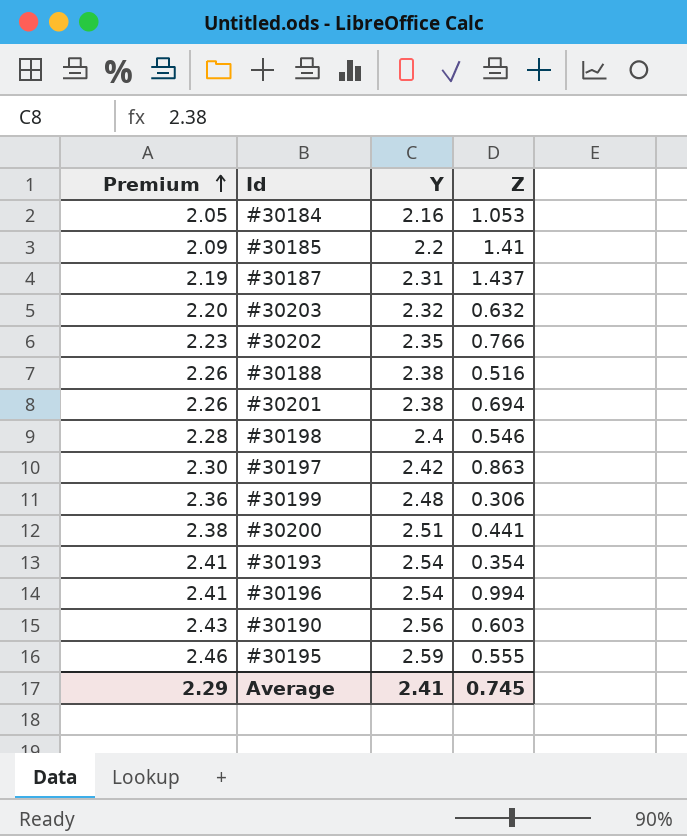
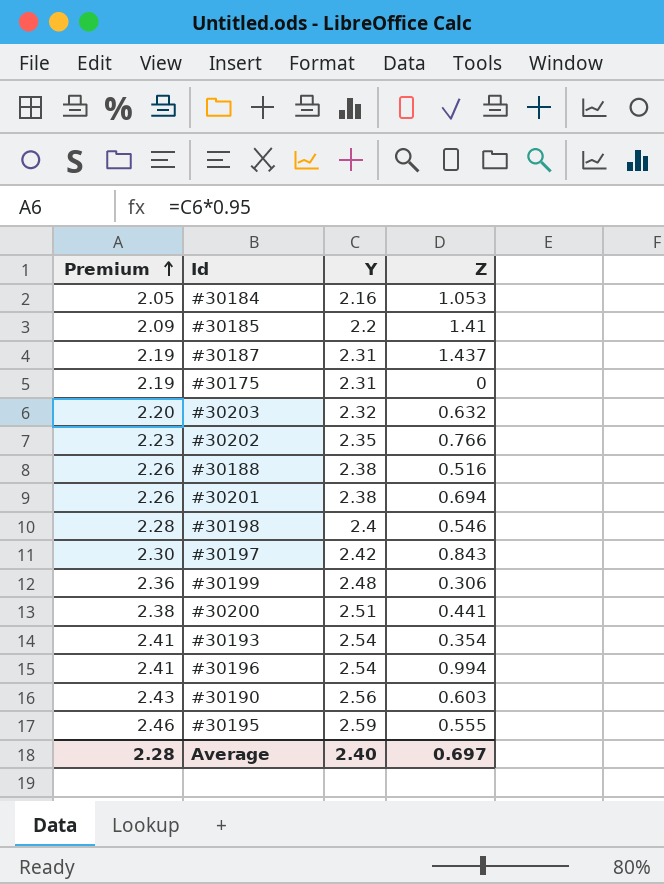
row #30175: none -> 2.19 | 2.31 | 0
#30197 | Z: 0.863 -> 0.843
Average | Premium: 2.29 -> 2.28
Average | Y: 2.41 -> 2.40
Average | Z: 0.745 -> 0.697

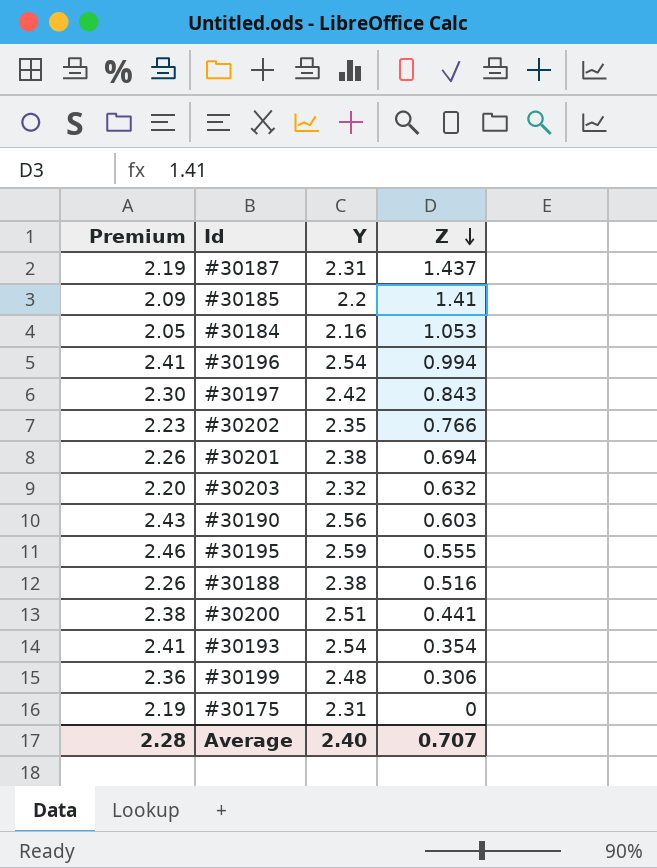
row order: Premium ascending -> Z descending
row #30198: 2.28 | 2.4 | 0.546 -> none
Average | Z: 0.697 -> 0.707

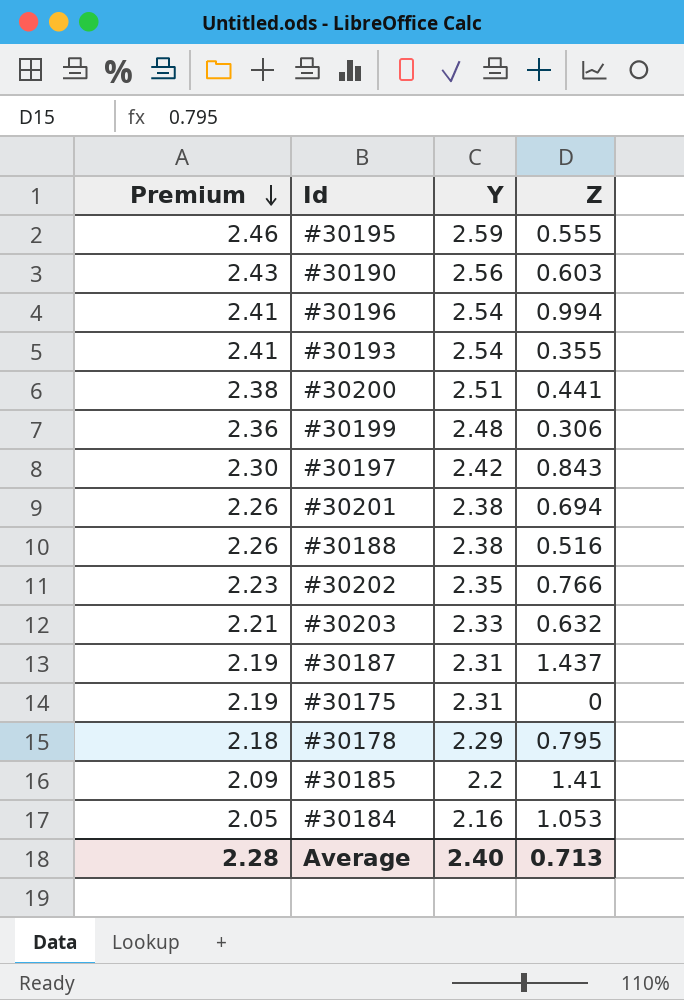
row order: Z descending -> Premium descending
#30193 | Z: 0.354 -> 0.355
#30203 | Premium: 2.20 -> 2.21
#30203 | Y: 2.32 -> 2.33
row #30178: none -> 2.18 | 2.29 | 0.795
Average | Z: 0.707 -> 0.713

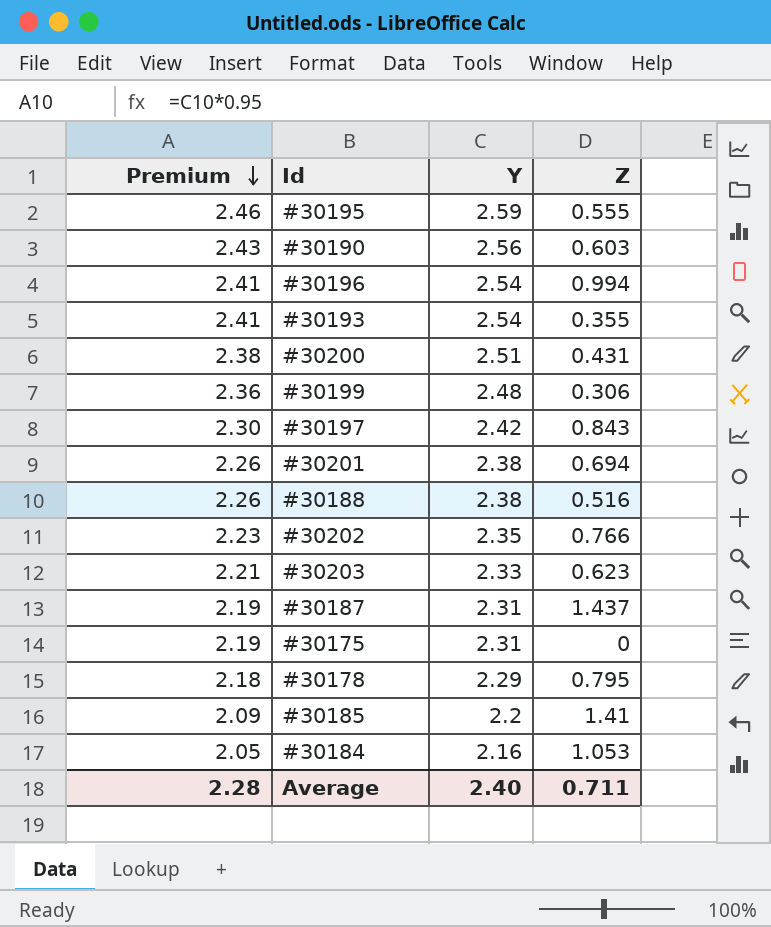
#30200 | Z: 0.441 -> 0.431
#30203 | Z: 0.632 -> 0.623
Average | Z: 0.713 -> 0.711

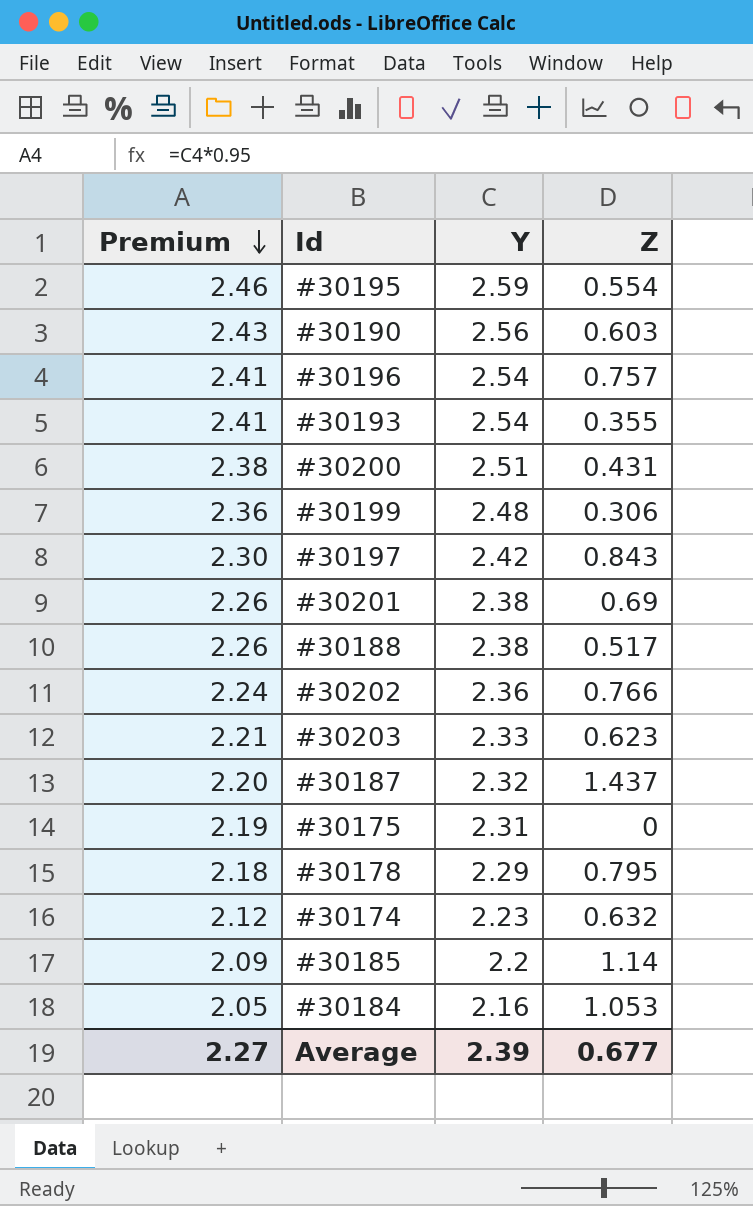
#30195 | Z: 0.555 -> 0.554
#30196 | Z: 0.994 -> 0.757
#30201 | Z: 0.694 -> 0.69
#30188 | Z: 0.516 -> 0.517
#30202 | Premium: 2.23 -> 2.24
#30202 | Y: 2.35 -> 2.36
#30187 | Premium: 2.19 -> 2.20
#30187 | Y: 2.31 -> 2.32
row #30174: none -> 2.12 | 2.23 | 0.632
#30185 | Z: 1.41 -> 1.14
Average | Premium: 2.28 -> 2.27
Average | Y: 2.40 -> 2.39
Average | Z: 0.711 -> 0.677

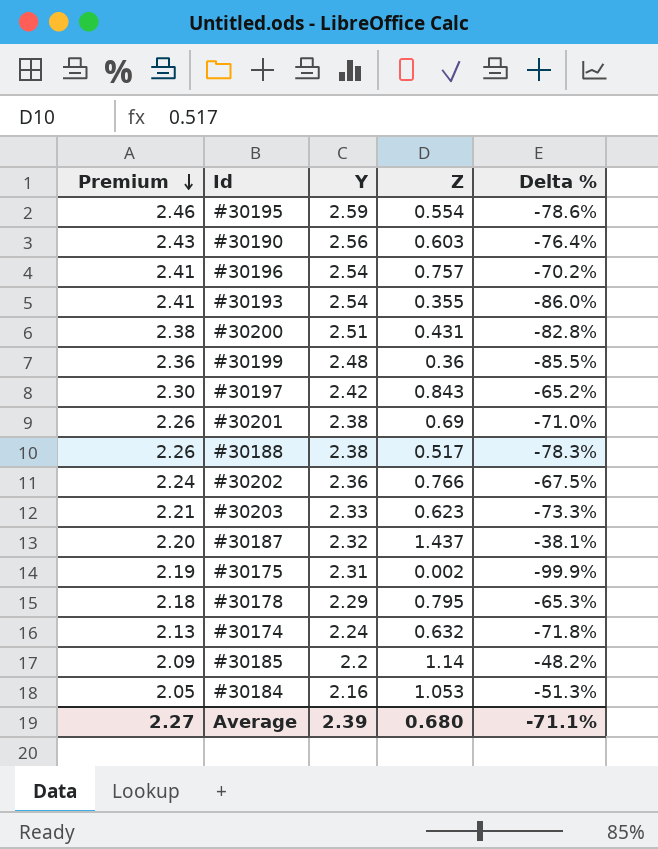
column Delta % | formula: none -> ([Z] - [Y]) / [Y]
#30199 | Z: 0.306 -> 0.36
#30175 | Z: 0 -> 0.002
#30174 | Premium: 2.12 -> 2.13
#30174 | Y: 2.23 -> 2.24
Average | Z: 0.677 -> 0.680

